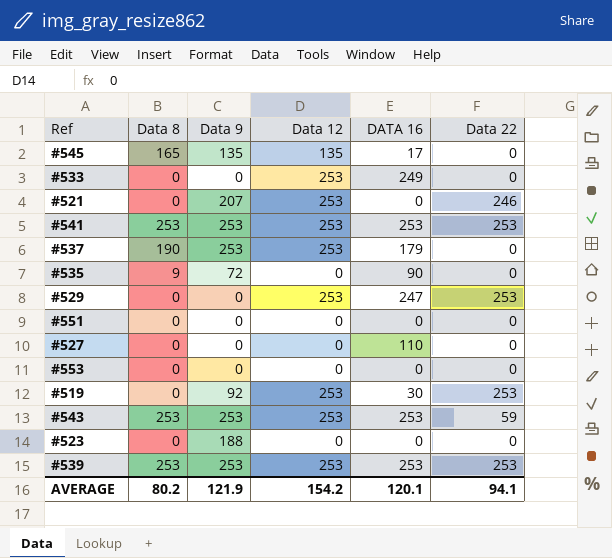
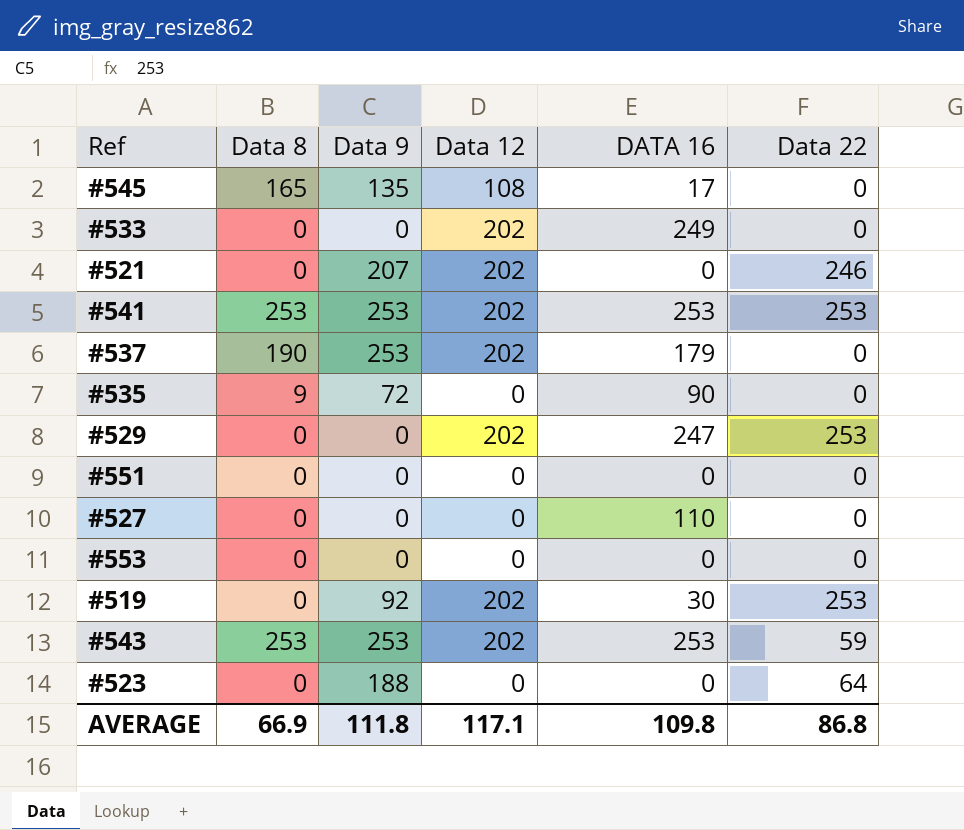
row #539: 253 | 253 | 253 | 253 | 253 -> none
#545 | Data 12: 135 -> 108
#533 | Data 12: 253 -> 202
#521 | Data 12: 253 -> 202
#541 | Data 12: 253 -> 202
#537 | Data 12: 253 -> 202
#529 | Data 12: 253 -> 202
#519 | Data 12: 253 -> 202
#543 | Data 12: 253 -> 202
#523 | Data 22: 0 -> 64
AVERAGE | Data 8: 80.2 -> 66.9
AVERAGE | Data 9: 121.9 -> 111.8
AVERAGE | Data 12: 154.2 -> 117.1
AVERAGE | DATA 16: 120.1 -> 109.8
AVERAGE | Data 22: 94.1 -> 86.8

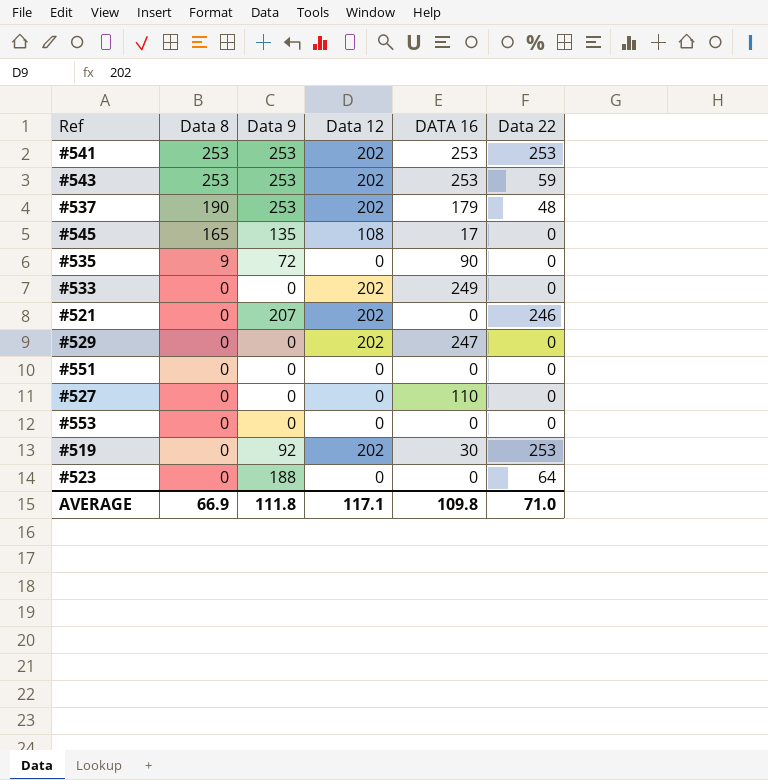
row order: none -> Data 8 descending
#537 | Data 22: 0 -> 48
#529 | Data 22: 253 -> 0
AVERAGE | Data 22: 86.8 -> 71.0

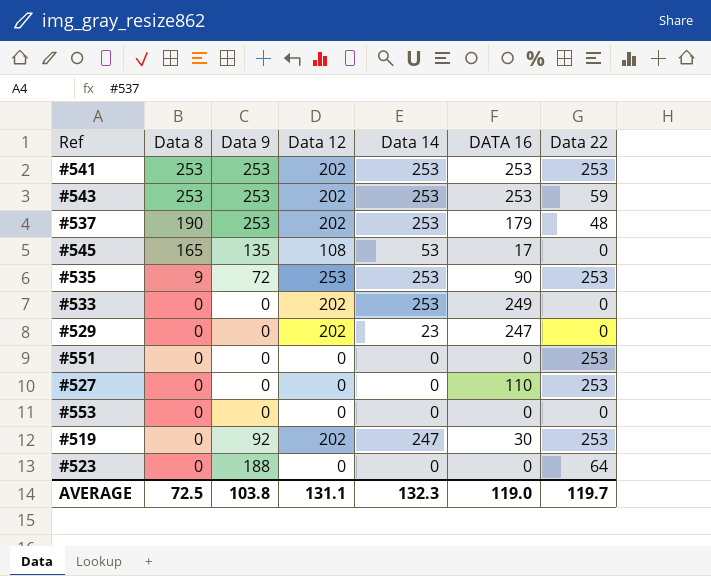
column Data 14 | position: none -> 5
row #521: 0 | 207 | 202 | 0 | 246 -> none
#535 | Data 12: 0 -> 253
#535 | Data 22: 0 -> 253
#551 | Data 22: 0 -> 253
#527 | Data 22: 0 -> 253
AVERAGE | Data 8: 66.9 -> 72.5
AVERAGE | Data 9: 111.8 -> 103.8
AVERAGE | Data 12: 117.1 -> 131.1
AVERAGE | DATA 16: 109.8 -> 119.0
AVERAGE | Data 22: 71.0 -> 119.7

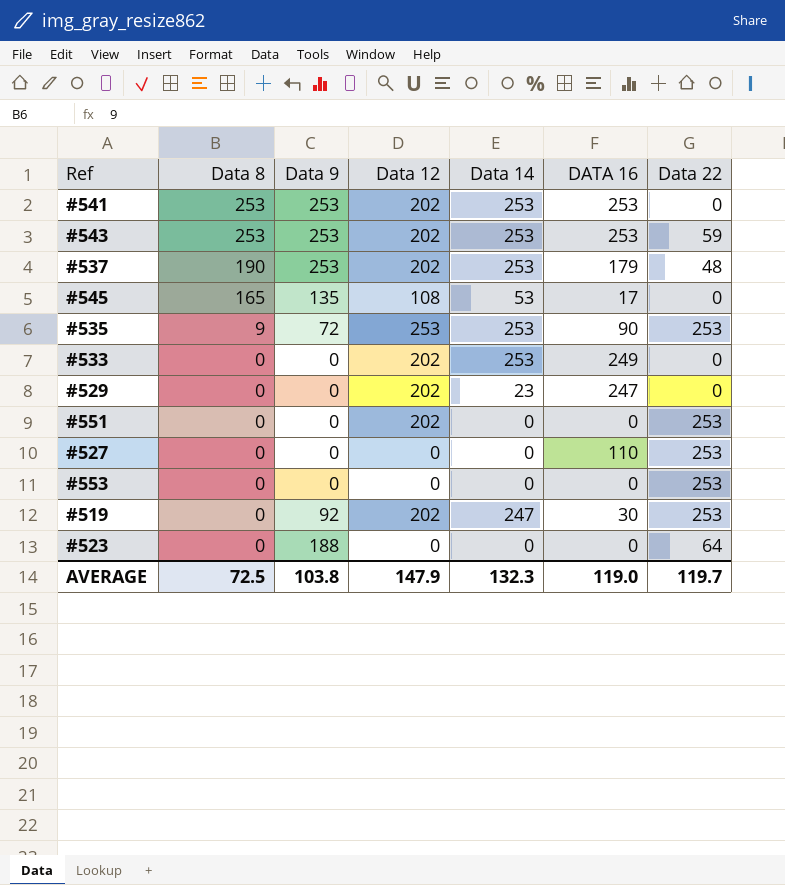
#541 | Data 22: 253 -> 0
#551 | Data 12: 0 -> 202
#553 | Data 22: 0 -> 253
AVERAGE | Data 12: 131.1 -> 147.9

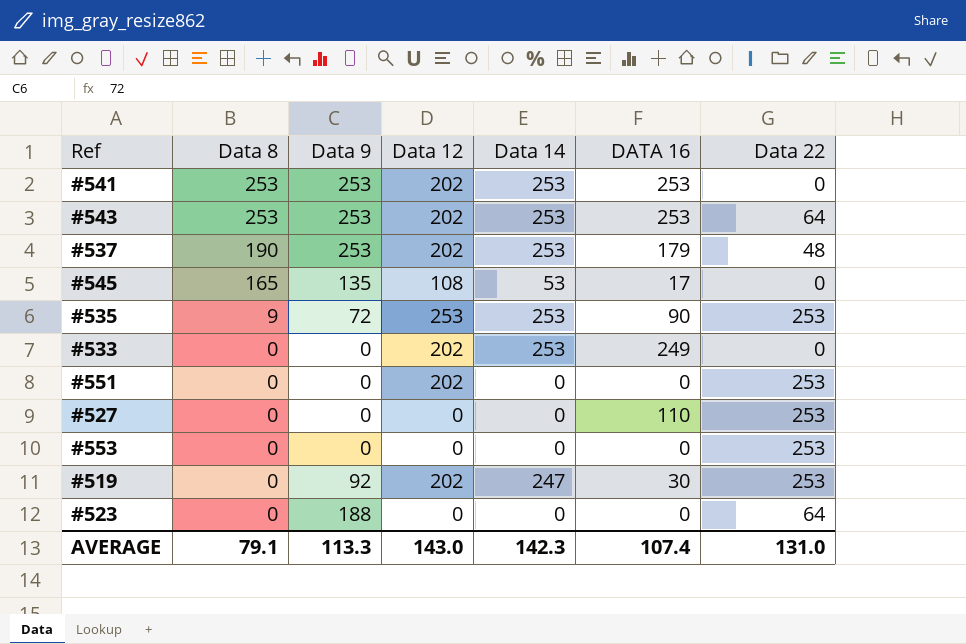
row #529: 0 | 0 | 202 | 23 | 247 | 0 -> none
#543 | Data 22: 59 -> 64
AVERAGE | Data 8: 72.5 -> 79.1
AVERAGE | Data 9: 103.8 -> 113.3
AVERAGE | Data 12: 147.9 -> 143.0
AVERAGE | Data 14: 132.3 -> 142.3
AVERAGE | DATA 16: 119.0 -> 107.4
AVERAGE | Data 22: 119.7 -> 131.0

